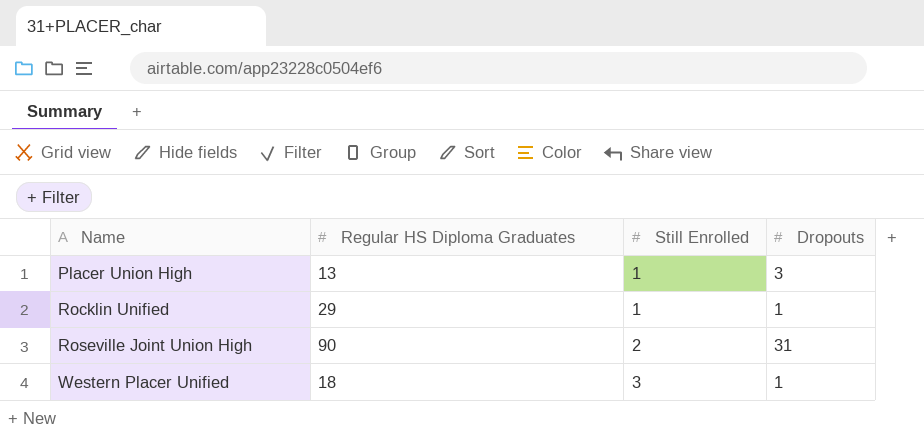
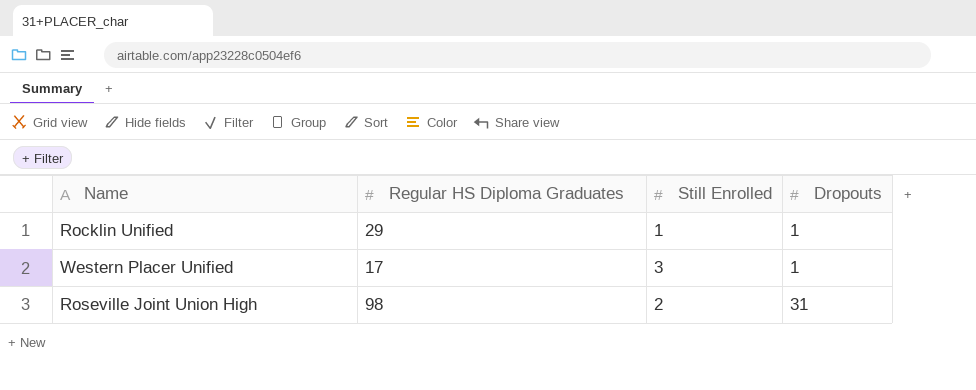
row order: Name ascending -> Dropouts ascending
row Placer Union High: 13 | 1 | 3 -> none
Western Placer Unified | Regular HS Diploma Graduates: 18 -> 17
Roseville Joint Union High | Regular HS Diploma Graduates: 90 -> 98

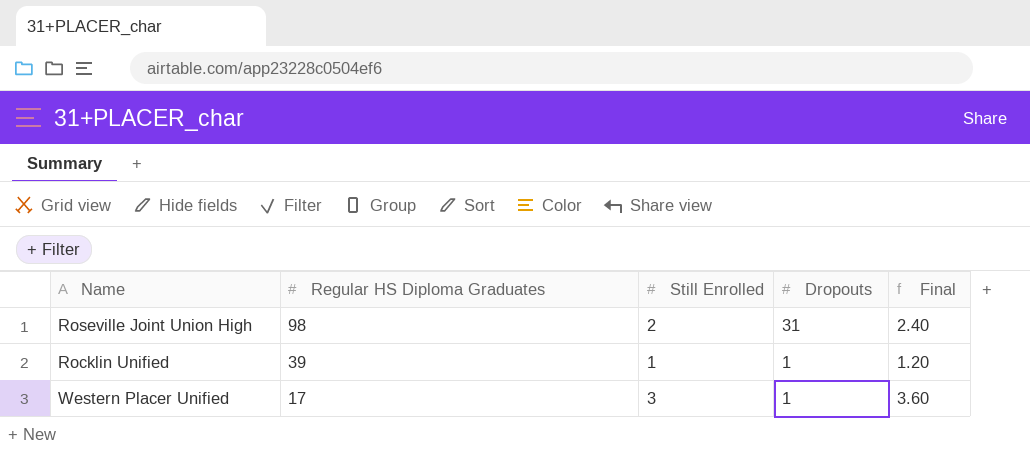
row order: Dropouts ascending -> Regular HS Diploma Graduates descending
column Final | formula: none -> [Still Enrolled] * 1.2
Rocklin Unified | Regular HS Diploma Graduates: 29 -> 39

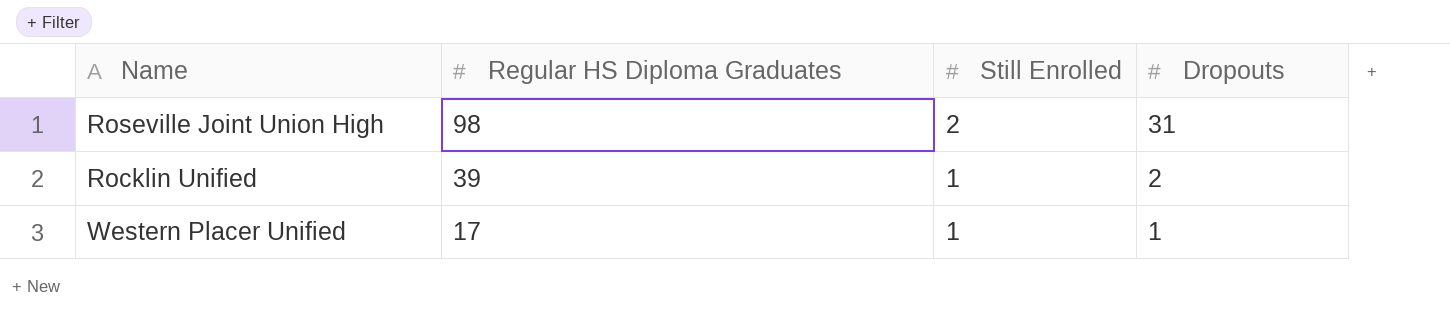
column Final | formula: [Still Enrolled] * 1.2 -> none
Rocklin Unified | Dropouts: 1 -> 2
Western Placer Unified | Still Enrolled: 3 -> 1

